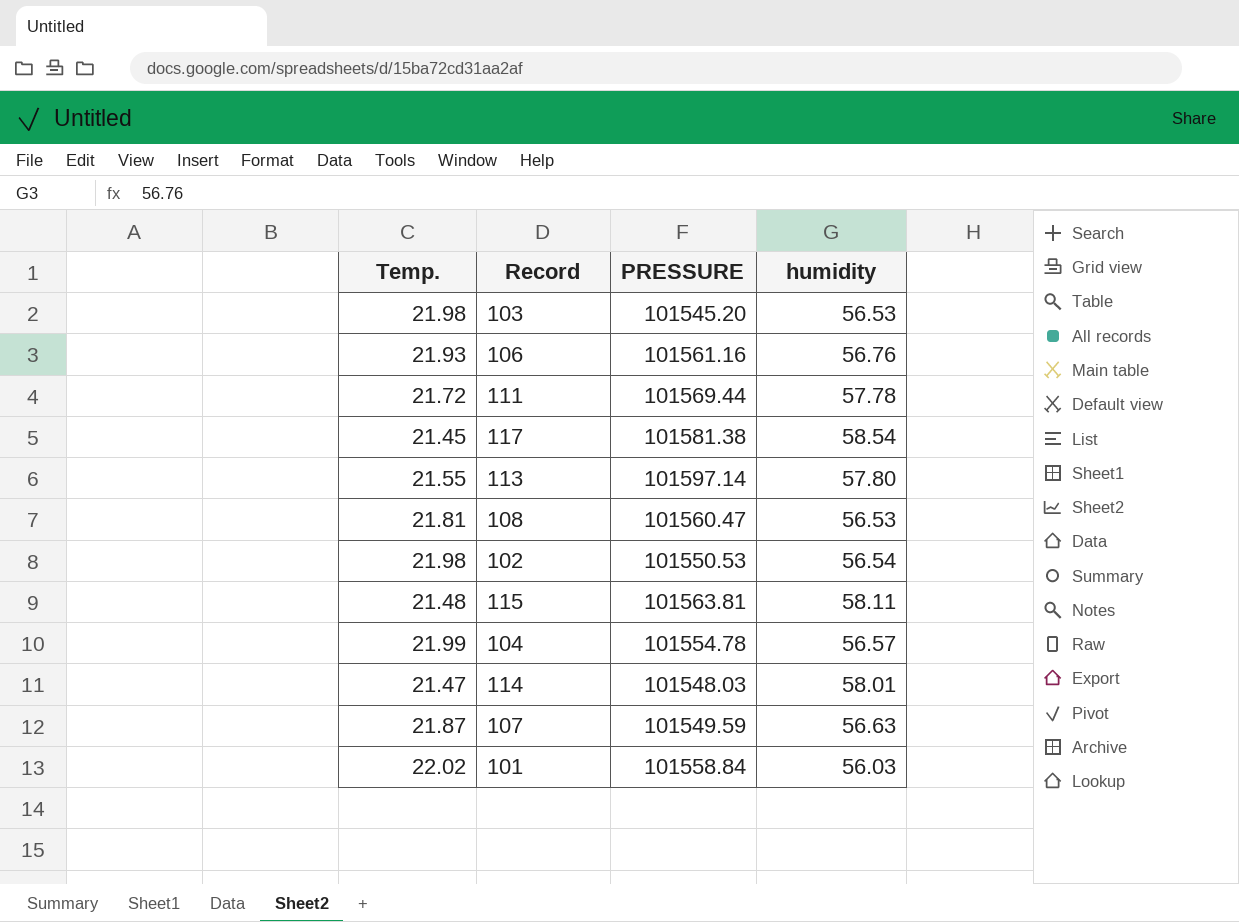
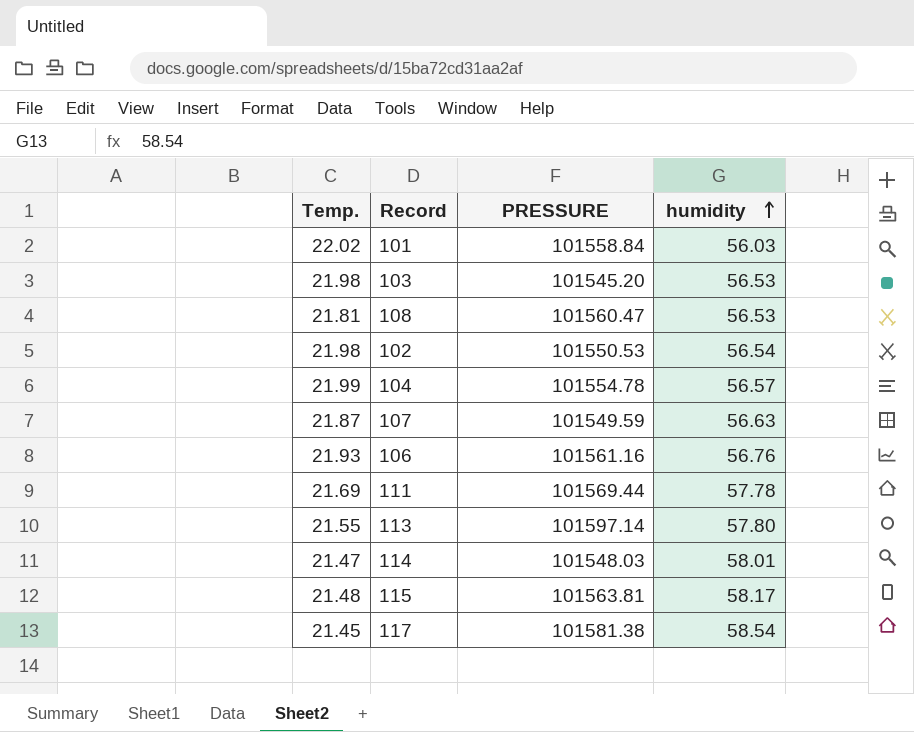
row order: none -> humidity ascending
111 | Temp.: 21.72 -> 21.69
115 | humidity: 58.11 -> 58.17

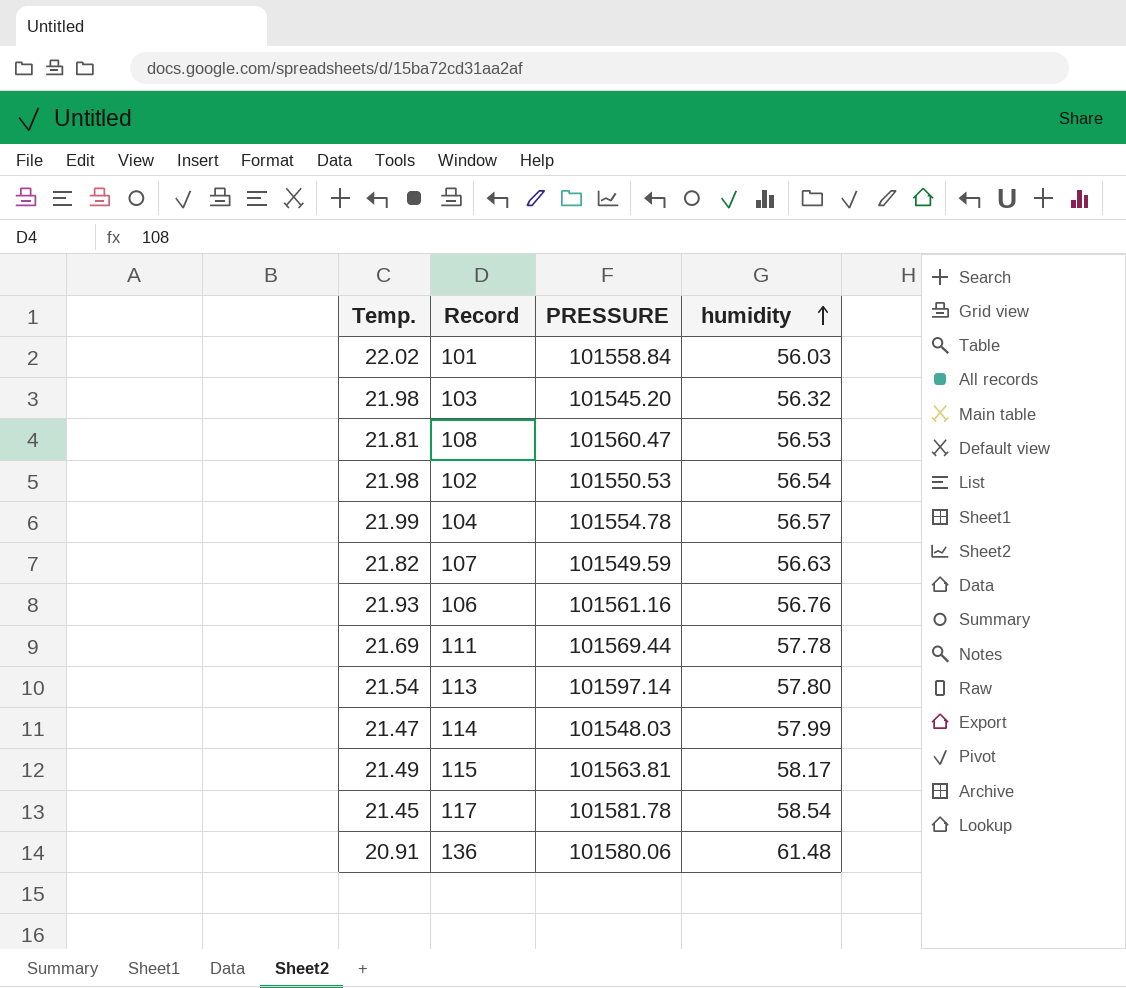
103 | humidity: 56.53 -> 56.32
107 | Temp.: 21.87 -> 21.82
113 | Temp.: 21.55 -> 21.54
114 | humidity: 58.01 -> 57.99
115 | Temp.: 21.48 -> 21.49
117 | PRESSURE: 101581.38 -> 101581.78
row 136: none -> 20.91 | 101580.06 | 61.48

